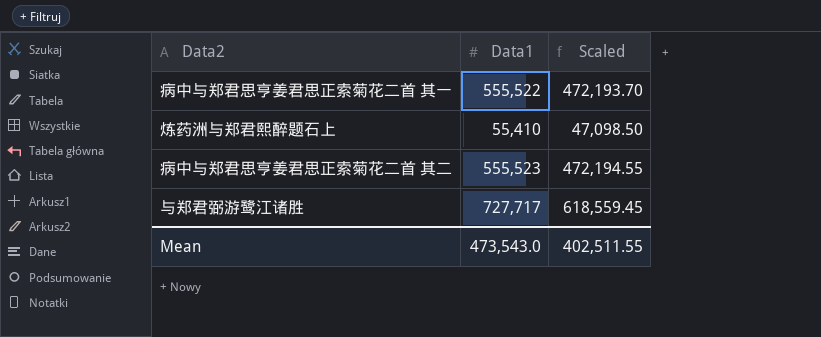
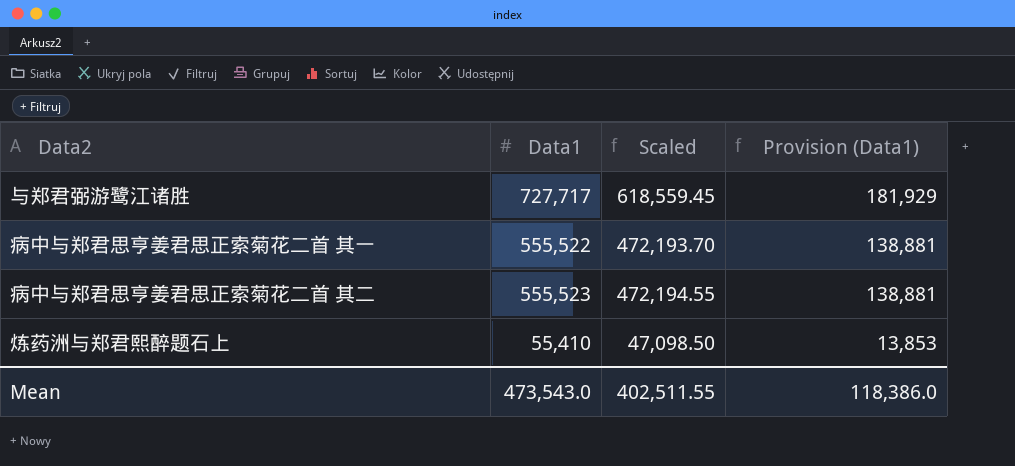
row order: none -> Provision (Data1) descending
column Provision (Data1) | formula: none -> [Data1] * 0.25

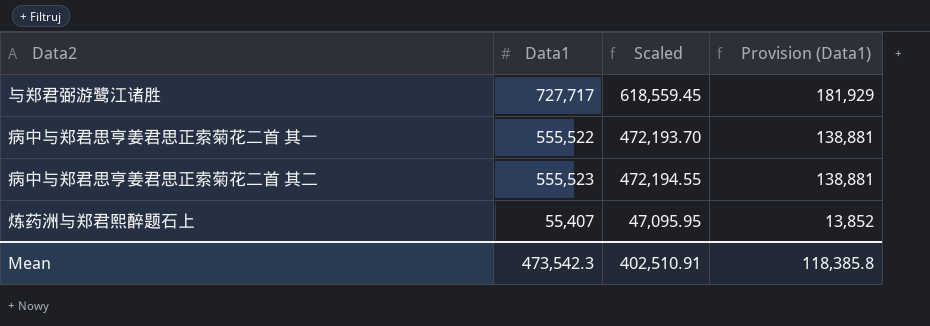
炼药洲与郑君熙醉题石上 | Data1: 55,410 -> 55,407
炼药洲与郑君熙醉题石上 | Scaled: 47,098.50 -> 47,095.95
炼药洲与郑君熙醉题石上 | Provision (Data1): 13,853 -> 13,852
Mean | Data1: 473,543.0 -> 473,542.3
Mean | Scaled: 402,511.55 -> 402,510.91
Mean | Provision (Data1): 118,386.0 -> 118,385.8

